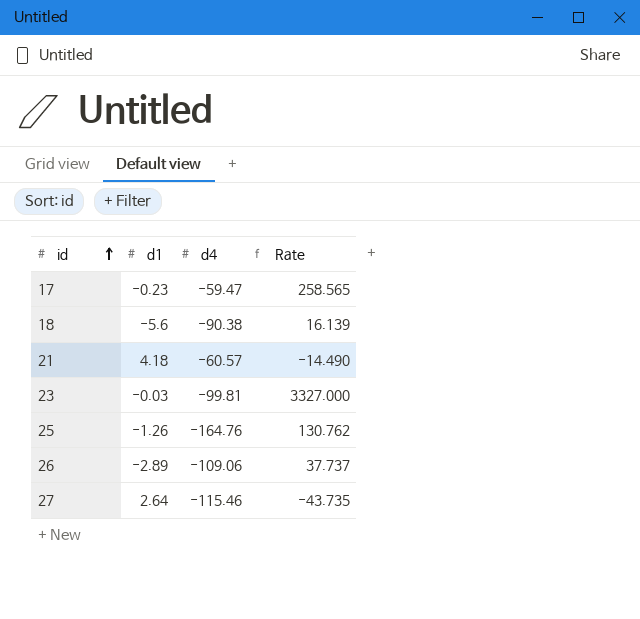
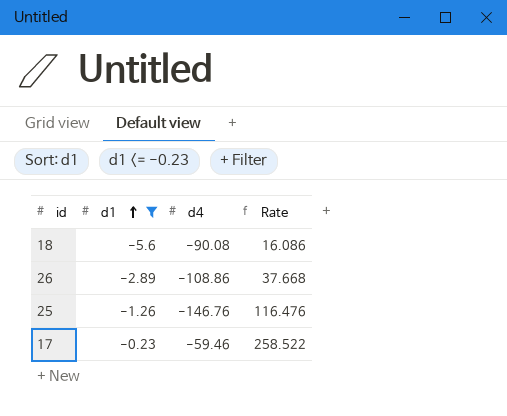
filter: none -> d1 <= -0.23
row order: id ascending -> d1 ascending
18 | d4: -90.38 -> -90.08
18 | Rate: 16.139 -> 16.086
26 | d4: -109.06 -> -108.86
26 | Rate: 37.737 -> 37.668
25 | d4: -164.76 -> -146.76
25 | Rate: 130.762 -> 116.476
17 | d4: -59.47 -> -59.46
17 | Rate: 258.565 -> 258.522

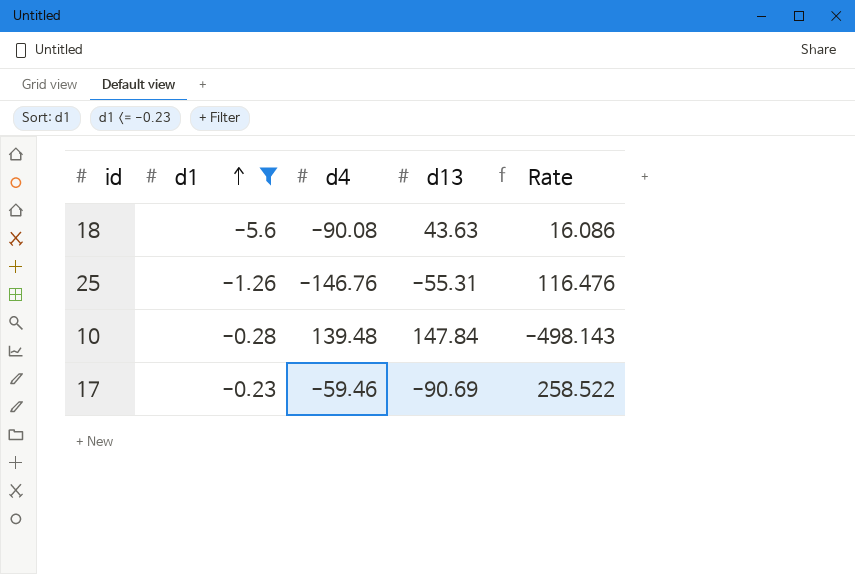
column d13 | position: none -> 4
row 26: -2.89 | -108.86 | 37.668 -> none
row 10: none -> -0.28 | 139.48 | 147.84 | -498.143

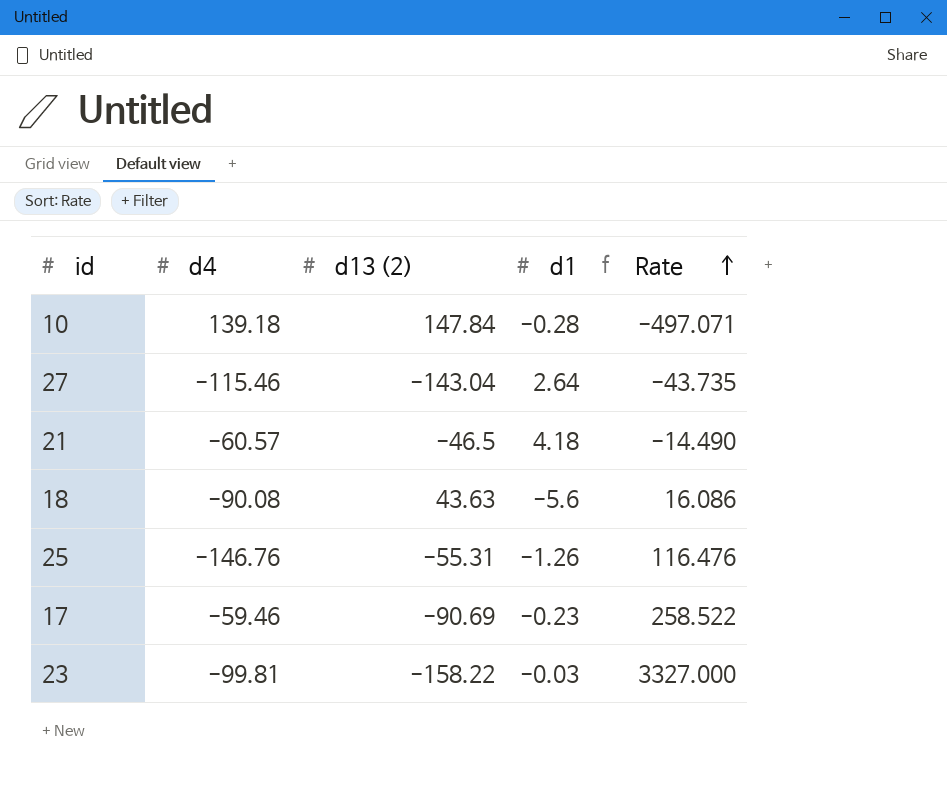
filter: d1 <= -0.23 -> none
row order: d1 ascending -> Rate ascending
column name: d13 -> d13 (2)
column d1 | position: 2 -> 4
10 | d4: 139.48 -> 139.18
10 | Rate: -498.143 -> -497.071

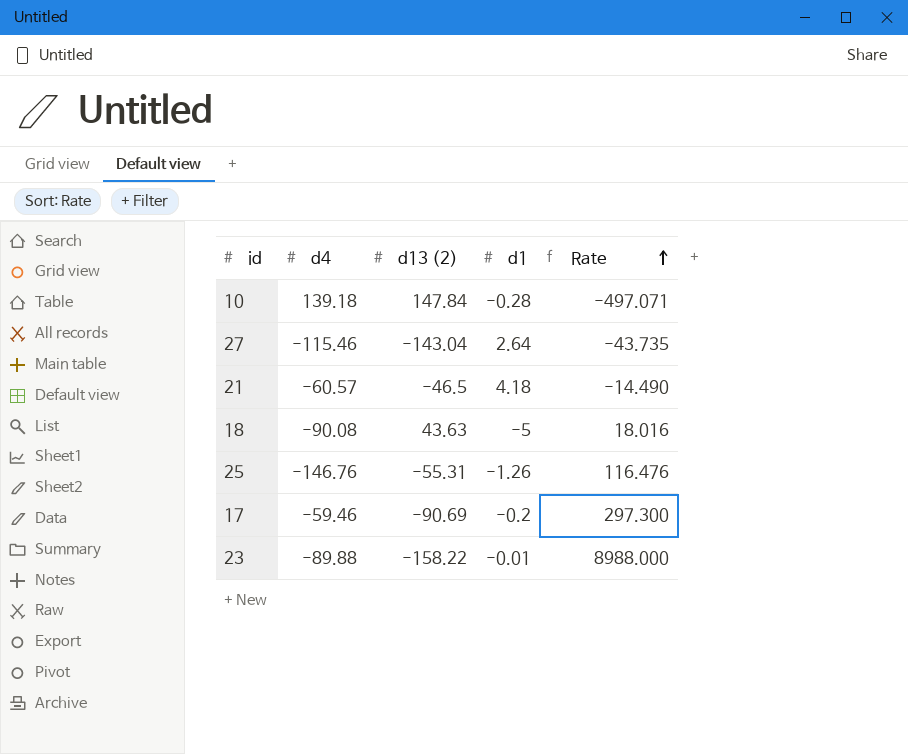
18 | d1: -5.6 -> -5
18 | Rate: 16.086 -> 18.016
17 | d1: -0.23 -> -0.2
17 | Rate: 258.522 -> 297.300
23 | d4: -99.81 -> -89.88
23 | d1: -0.03 -> -0.01
23 | Rate: 3327.000 -> 8988.000

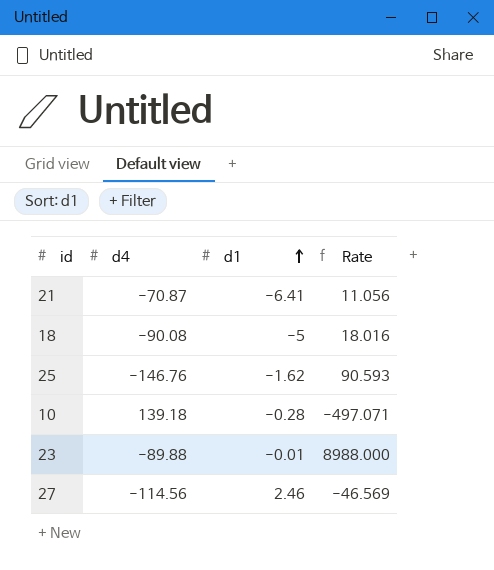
row order: Rate ascending -> d1 ascending
column d13 (2) | position: 3 -> none
row 17: -59.46 | -90.69 | -0.2 | 297.300 -> none
21 | d4: -60.57 -> -70.87
21 | d1: 4.18 -> -6.41
21 | Rate: -14.490 -> 11.056
25 | d1: -1.26 -> -1.62
25 | Rate: 116.476 -> 90.593
27 | d4: -115.46 -> -114.56
27 | d1: 2.64 -> 2.46
27 | Rate: -43.735 -> -46.569

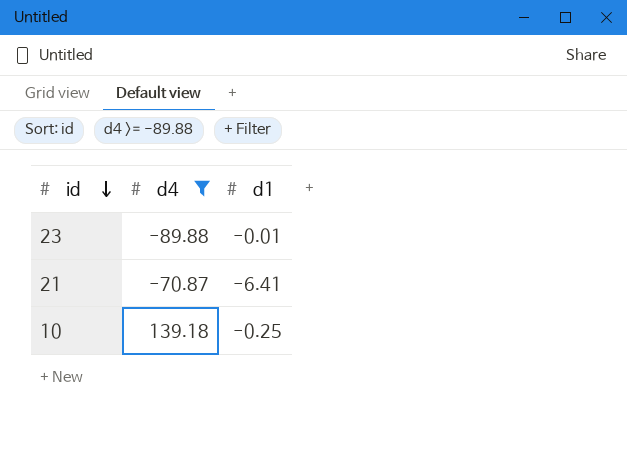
filter: none -> d4 >= -89.88
row order: d1 ascending -> id descending
column Rate | formula: [d4] / [d1] -> none
10 | d1: -0.28 -> -0.25

